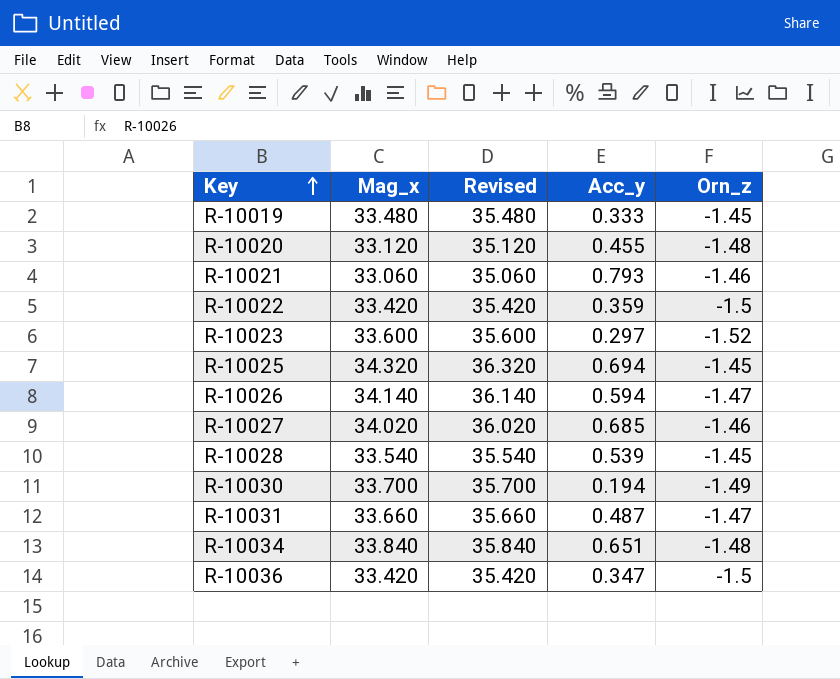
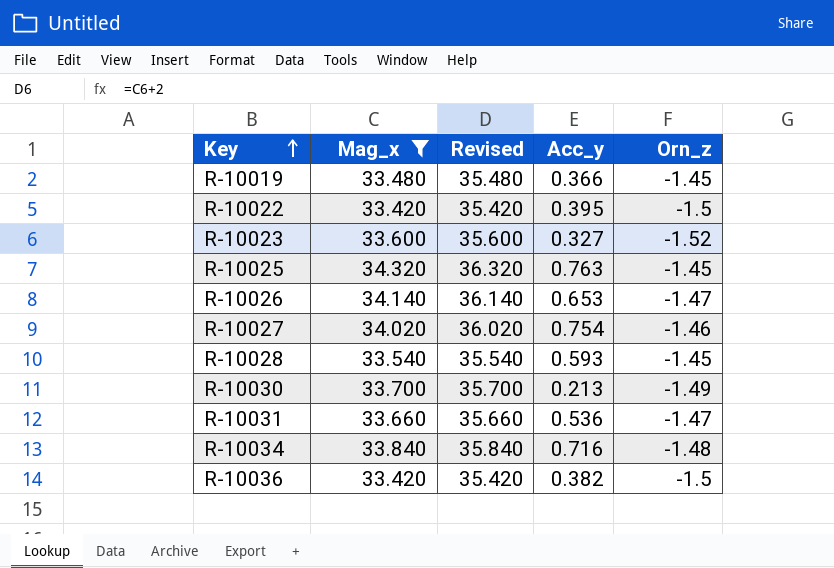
filter: none -> Mag_x >= 33.420
R-10019 | Acc_y: 0.333 -> 0.366
R-10022 | Acc_y: 0.359 -> 0.395
R-10023 | Acc_y: 0.297 -> 0.327
R-10025 | Acc_y: 0.694 -> 0.763
R-10026 | Acc_y: 0.594 -> 0.653
R-10027 | Acc_y: 0.685 -> 0.754
R-10028 | Acc_y: 0.539 -> 0.593
R-10030 | Acc_y: 0.194 -> 0.213
R-10031 | Acc_y: 0.487 -> 0.536
R-10034 | Acc_y: 0.651 -> 0.716
R-10036 | Acc_y: 0.347 -> 0.382

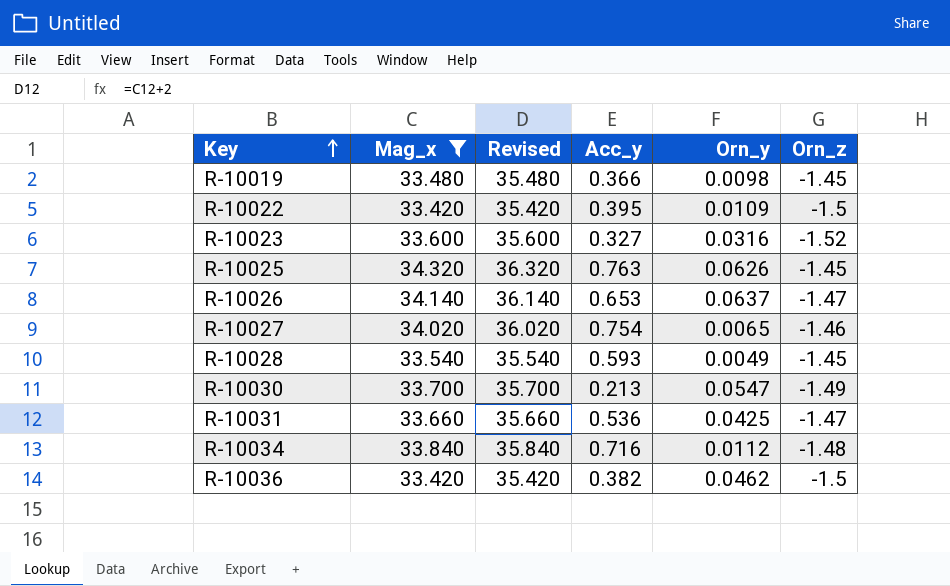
column Orn_y | position: none -> 5

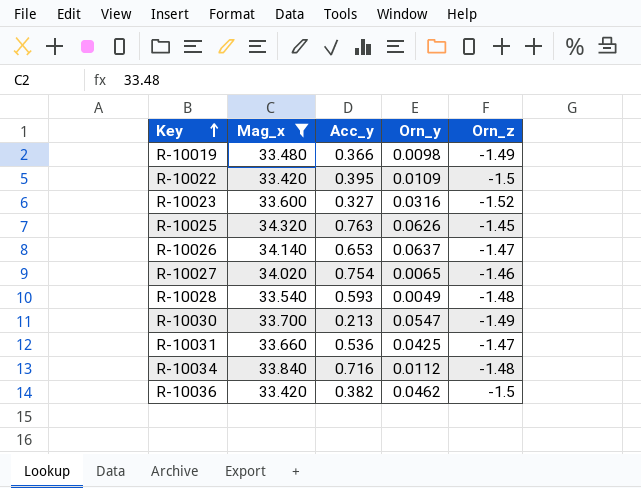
column Revised | formula: [Mag_x] + 2 -> none
R-10019 | Orn_z: -1.45 -> -1.49
R-10028 | Orn_z: -1.45 -> -1.48

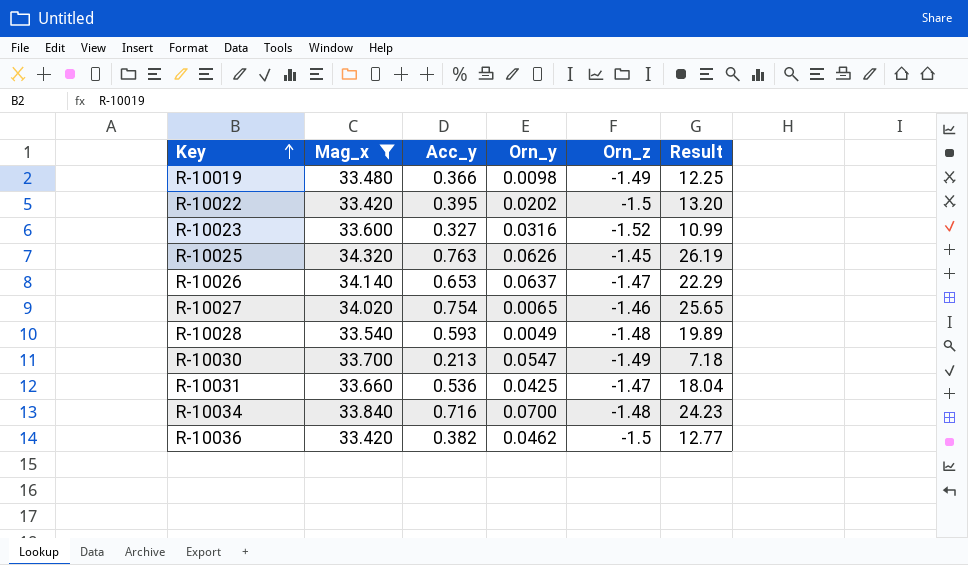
column Result | formula: none -> [Mag_x] * [Acc_y]
R-10022 | Orn_y: 0.0109 -> 0.0202
R-10034 | Orn_y: 0.0112 -> 0.0700

